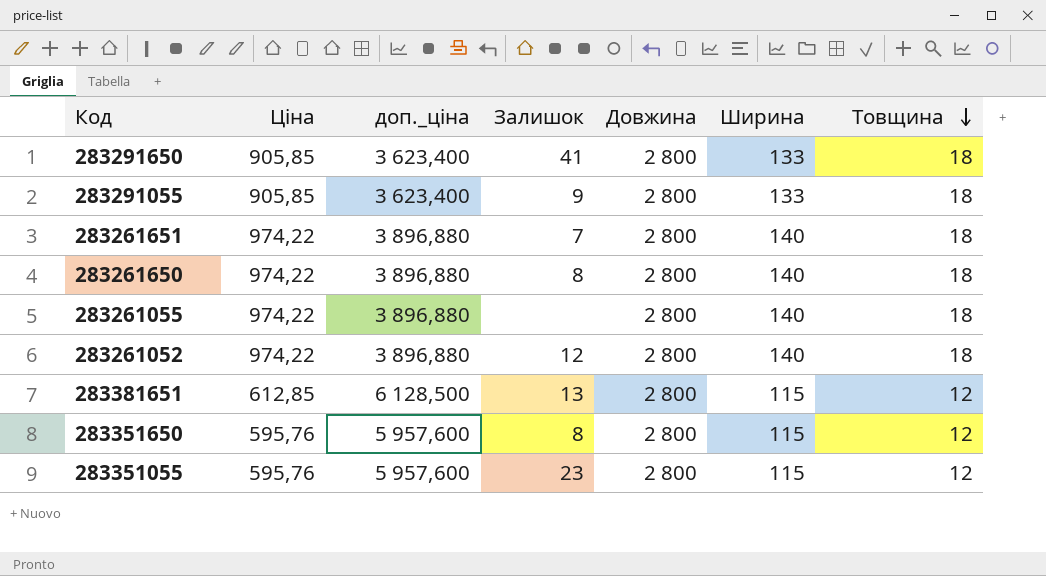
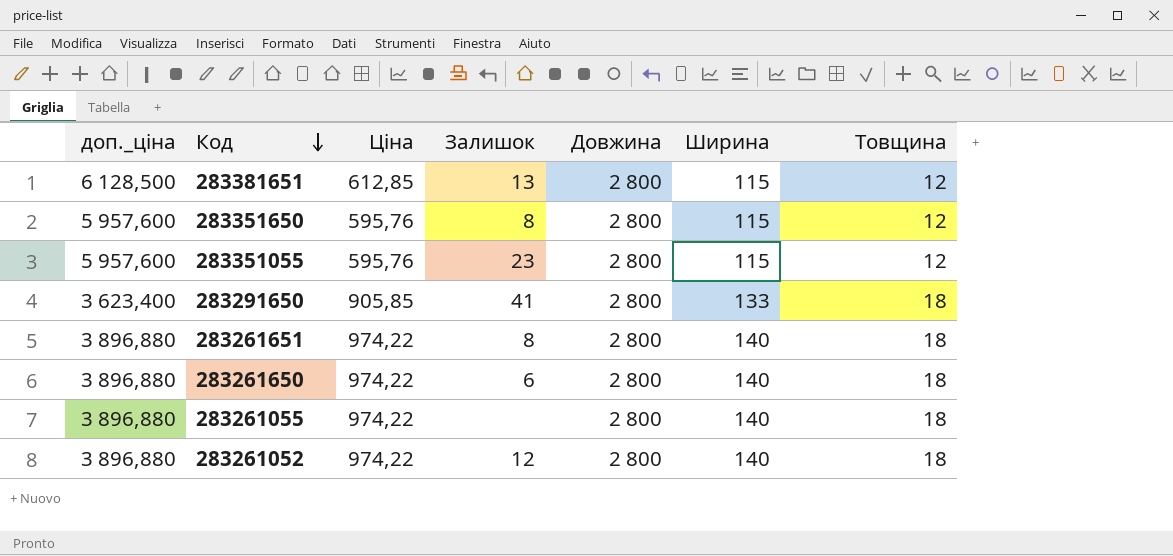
row order: Товщина descending -> Код descending
column доп._ціна | position: 3 -> 1
row 283291055: 905,85 | 3 623,400 | 9 | 2 800 | 133 | 18 -> none
283261651 | Залишок: 7 -> 8
283261650 | Залишок: 8 -> 6

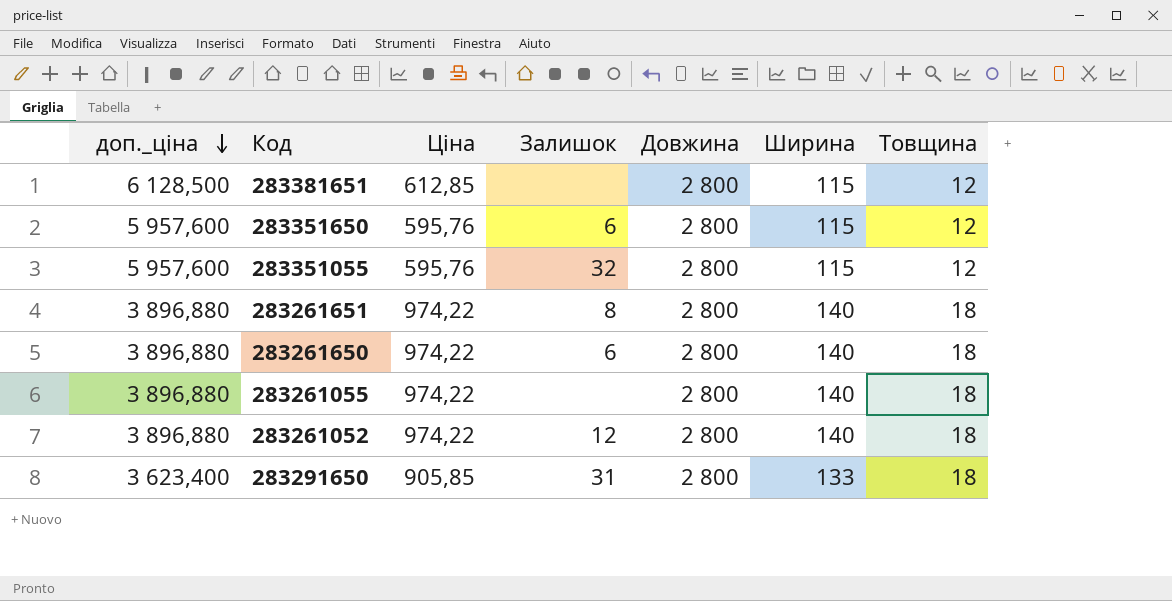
row order: Код descending -> доп._ціна descending
283381651 | Залишок: 13 -> none
283351650 | Залишок: 8 -> 6
283351055 | Залишок: 23 -> 32
283291650 | Залишок: 41 -> 31

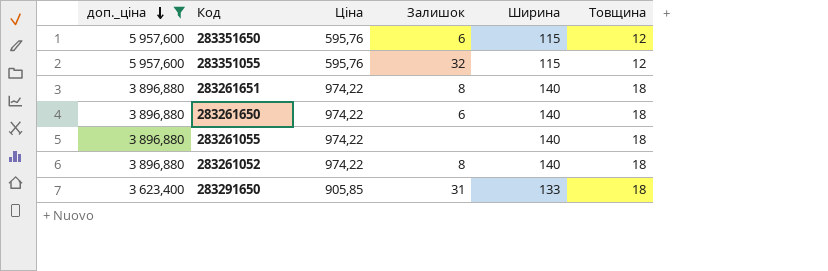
filter: none -> доп._ціна != 6 128,500
column Довжина | position: 5 -> none
283261052 | Залишок: 12 -> 8

